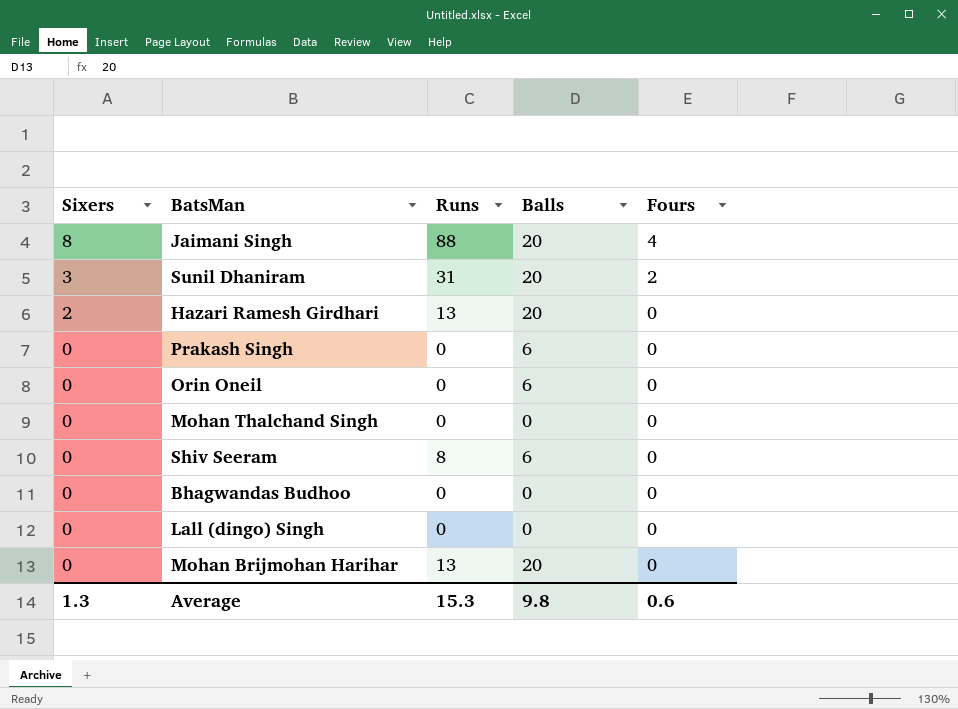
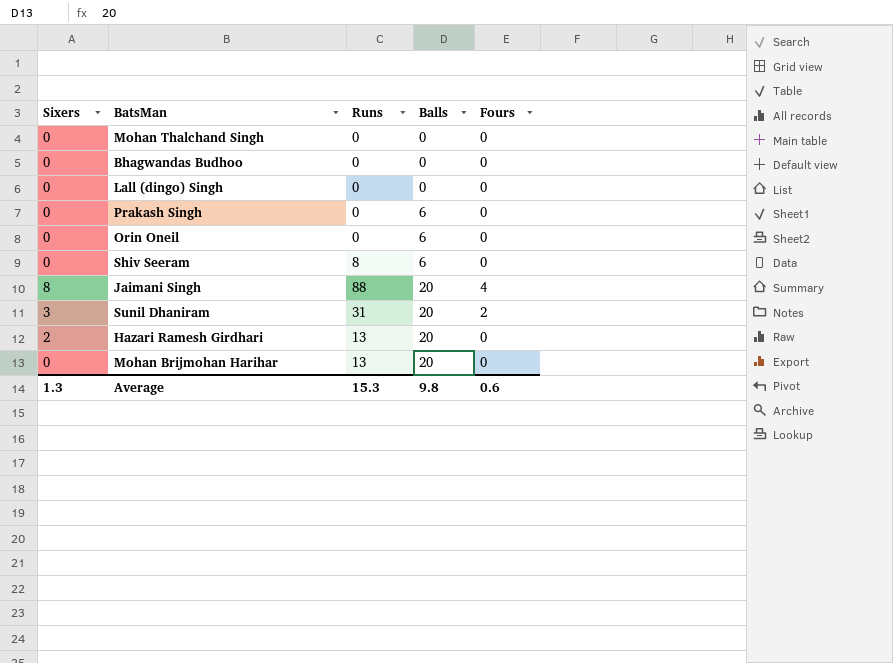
row order: Sixers descending -> Balls ascending

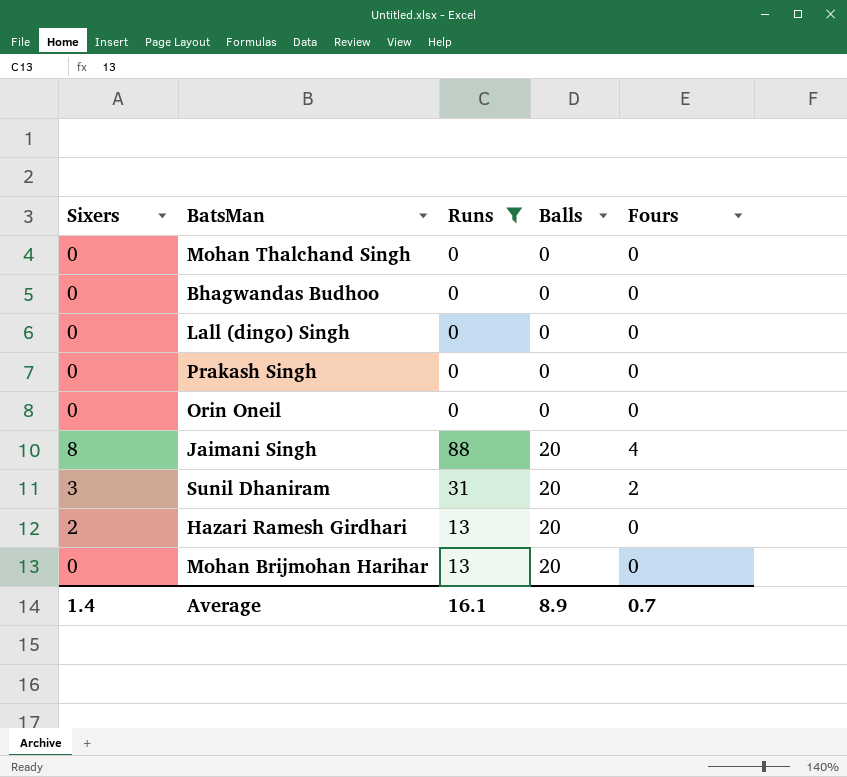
filter: none -> Runs != 8
Prakash Singh | Balls: 6 -> 0
Orin Oneil | Balls: 6 -> 0
Average | Sixers: 1.3 -> 1.4
Average | Runs: 15.3 -> 16.1
Average | Balls: 9.8 -> 8.9
Average | Fours: 0.6 -> 0.7

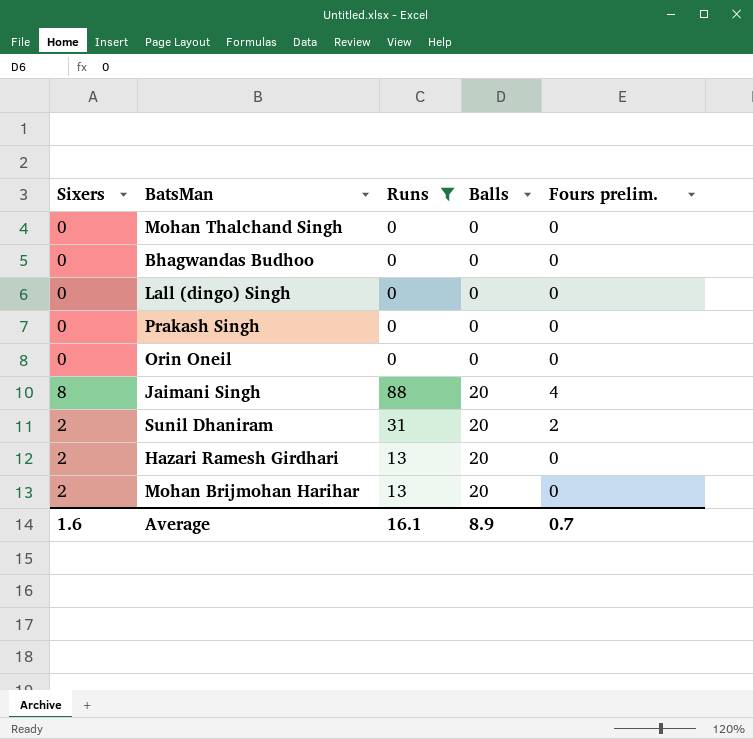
column name: Fours -> Fours prelim.
Sunil Dhaniram | Sixers: 3 -> 2
Mohan Brijmohan Harihar | Sixers: 0 -> 2
Average | Sixers: 1.4 -> 1.6

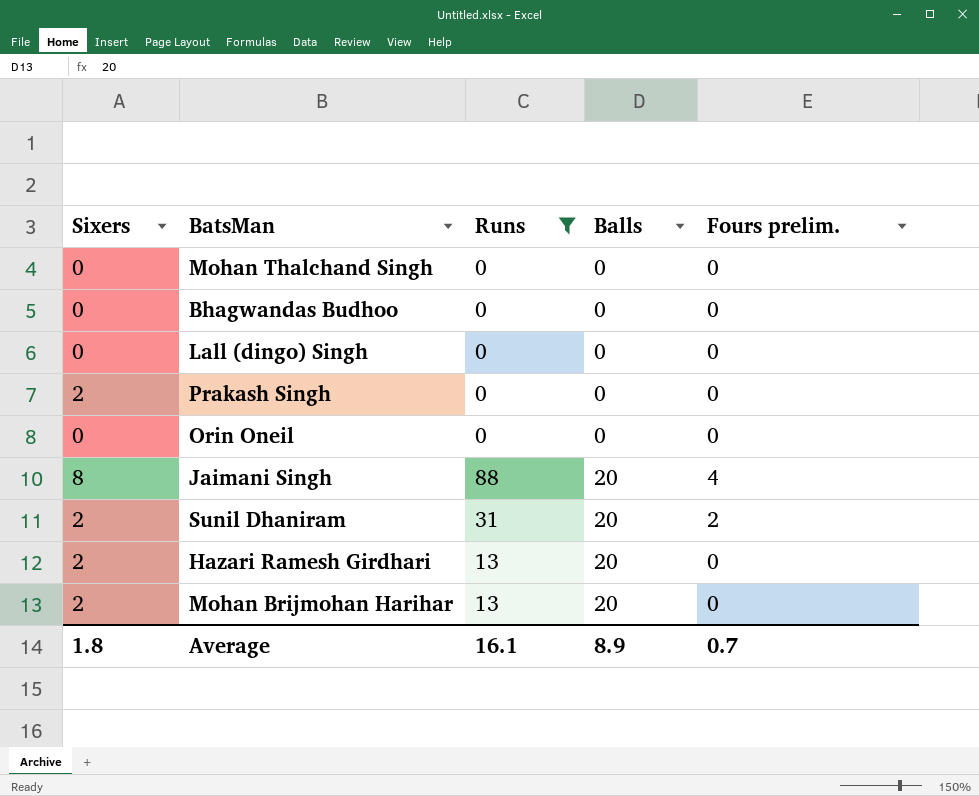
Prakash Singh | Sixers: 0 -> 2
Average | Sixers: 1.6 -> 1.8

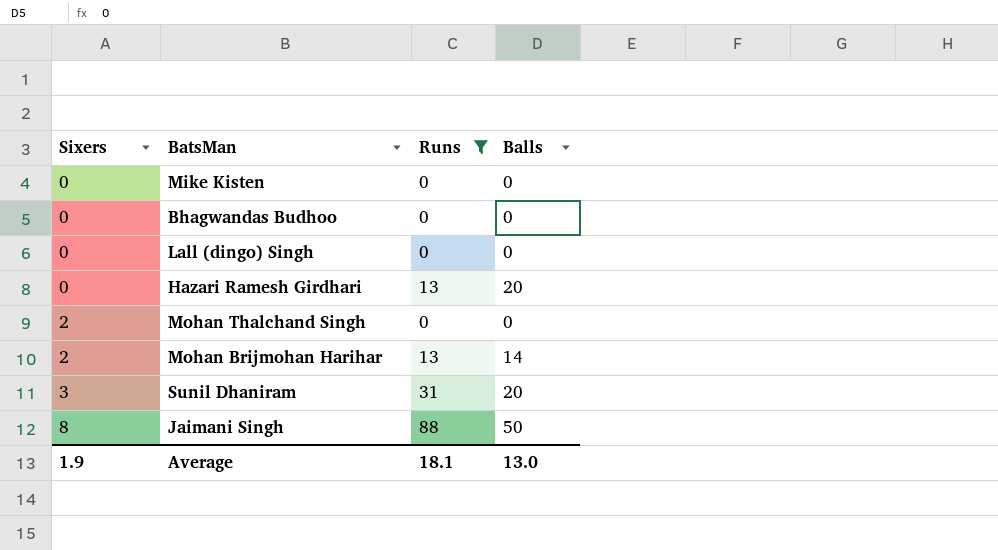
row order: Balls ascending -> Sixers ascending
column Fours prelim. | position: 5 -> none
row Prakash Singh: 2 | 0 | 0 | 0 -> none
row Orin Oneil: 0 | 0 | 0 | 0 -> none
row Mike Kisten: none -> 0 | 0 | 0
Hazari Ramesh Girdhari | Sixers: 2 -> 0
Mohan Thalchand Singh | Sixers: 0 -> 2
Mohan Brijmohan Harihar | Balls: 20 -> 14
Sunil Dhaniram | Sixers: 2 -> 3
Jaimani Singh | Balls: 20 -> 50
Average | Sixers: 1.8 -> 1.9
Average | Runs: 16.1 -> 18.1
Average | Balls: 8.9 -> 13.0

